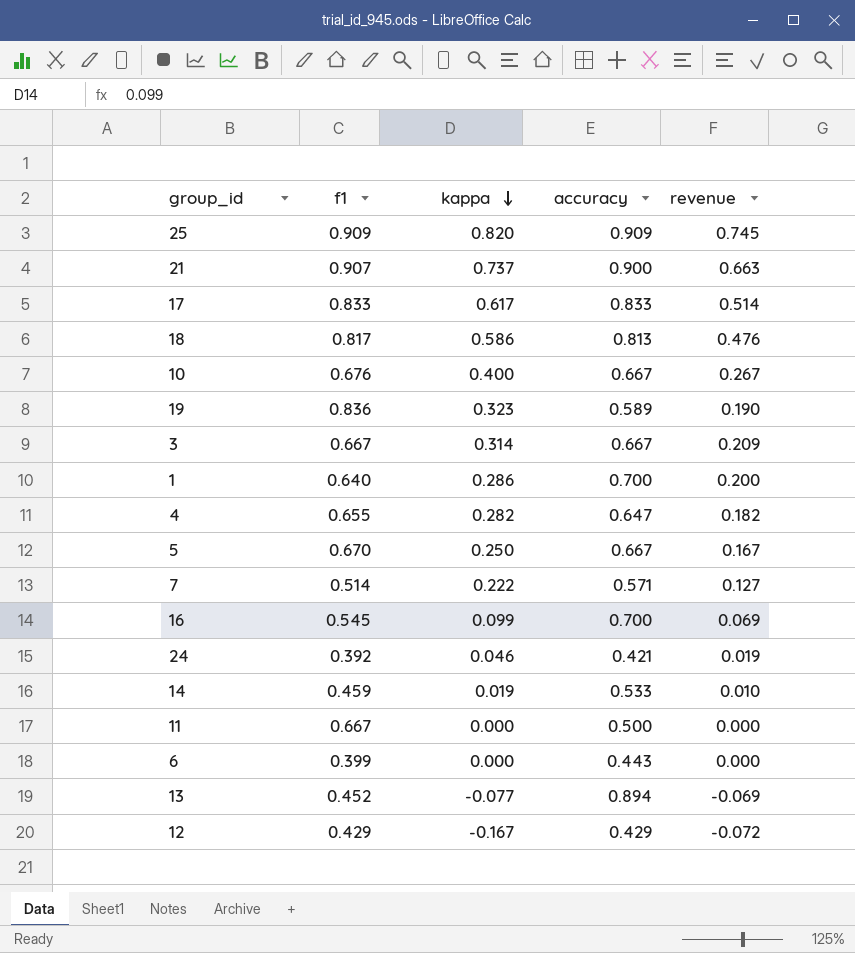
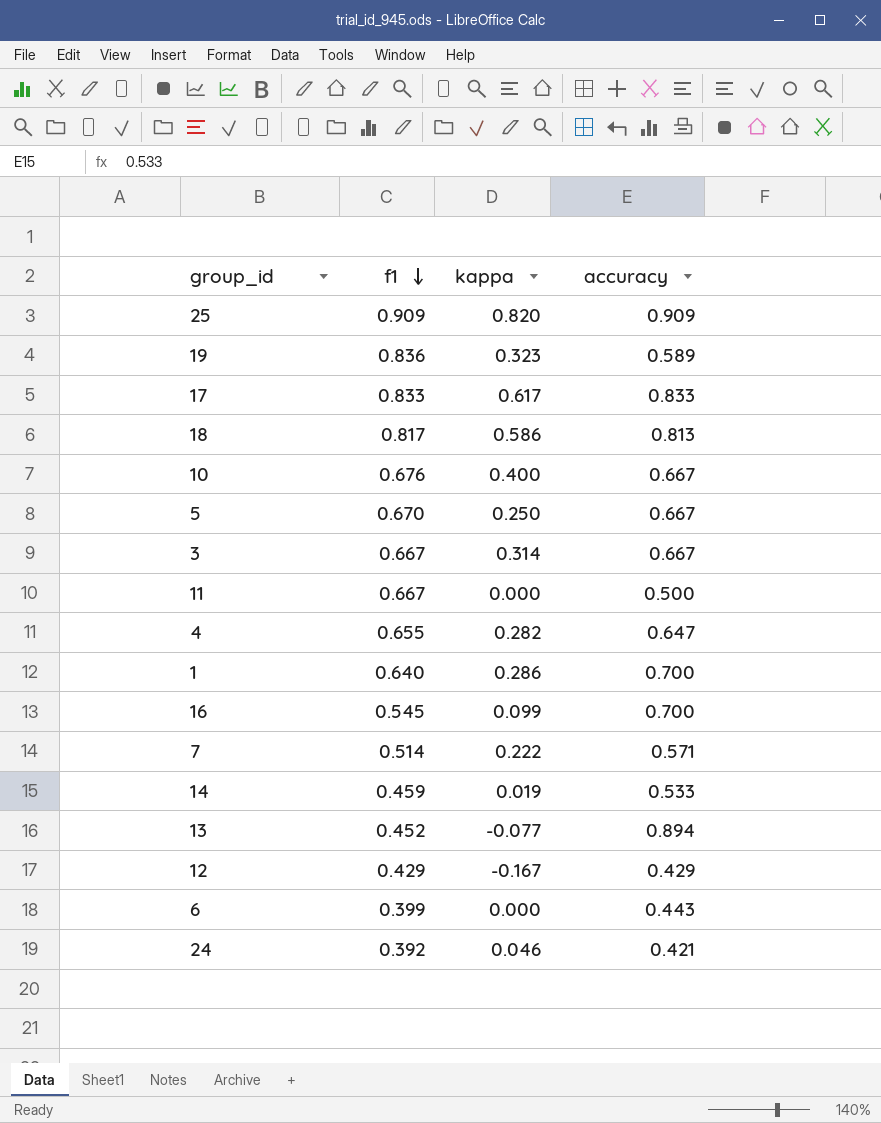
row order: kappa descending -> f1 descending
column revenue | formula: [kappa] * [accuracy] -> none
row 21: 0.907 | 0.737 | 0.900 | 0.663 -> none

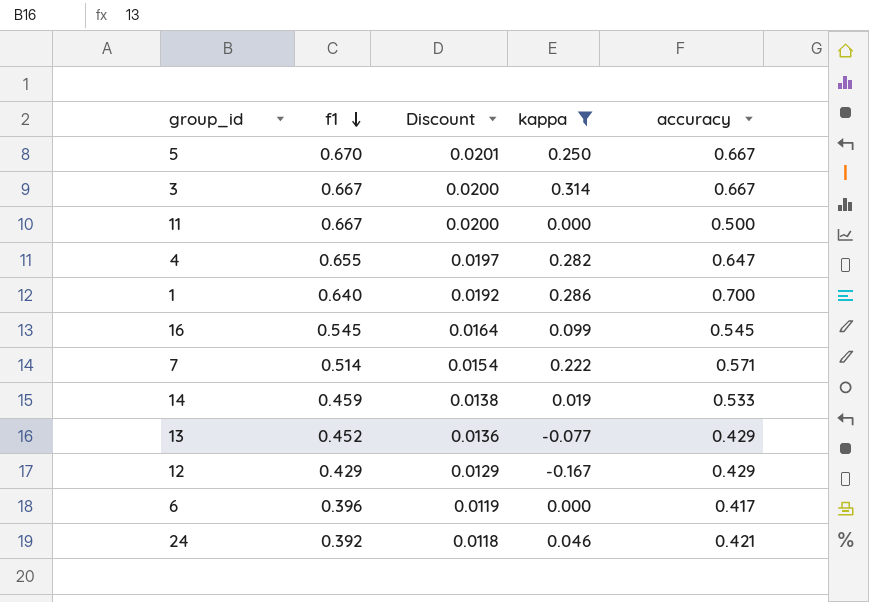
filter: none -> kappa <= 0.314
column Discount | formula: none -> [f1] * 0.03
16 | accuracy: 0.700 -> 0.545
13 | accuracy: 0.894 -> 0.429
6 | f1: 0.399 -> 0.396
6 | accuracy: 0.443 -> 0.417

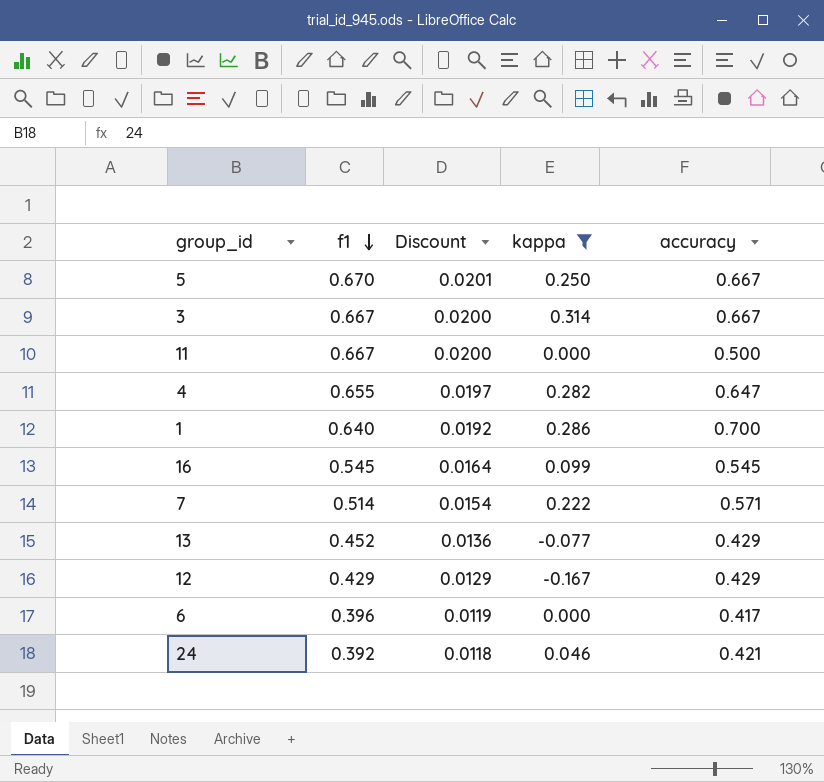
row 14: 0.459 | 0.0138 | 0.019 | 0.533 -> none

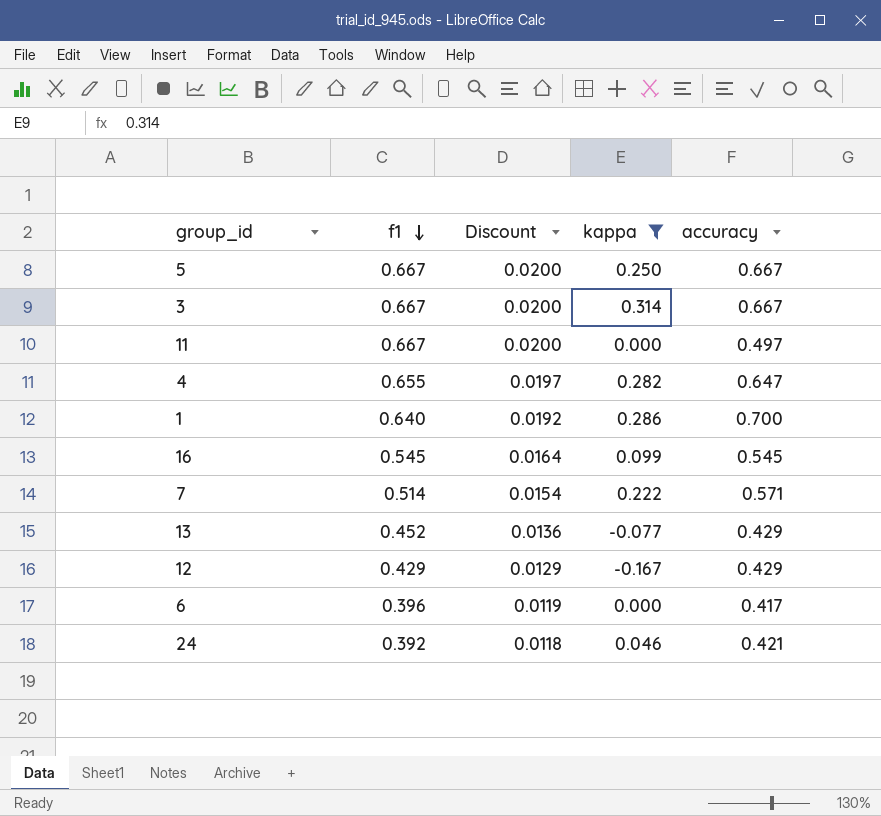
5 | f1: 0.670 -> 0.667
5 | Discount: 0.0201 -> 0.0200
11 | accuracy: 0.500 -> 0.497

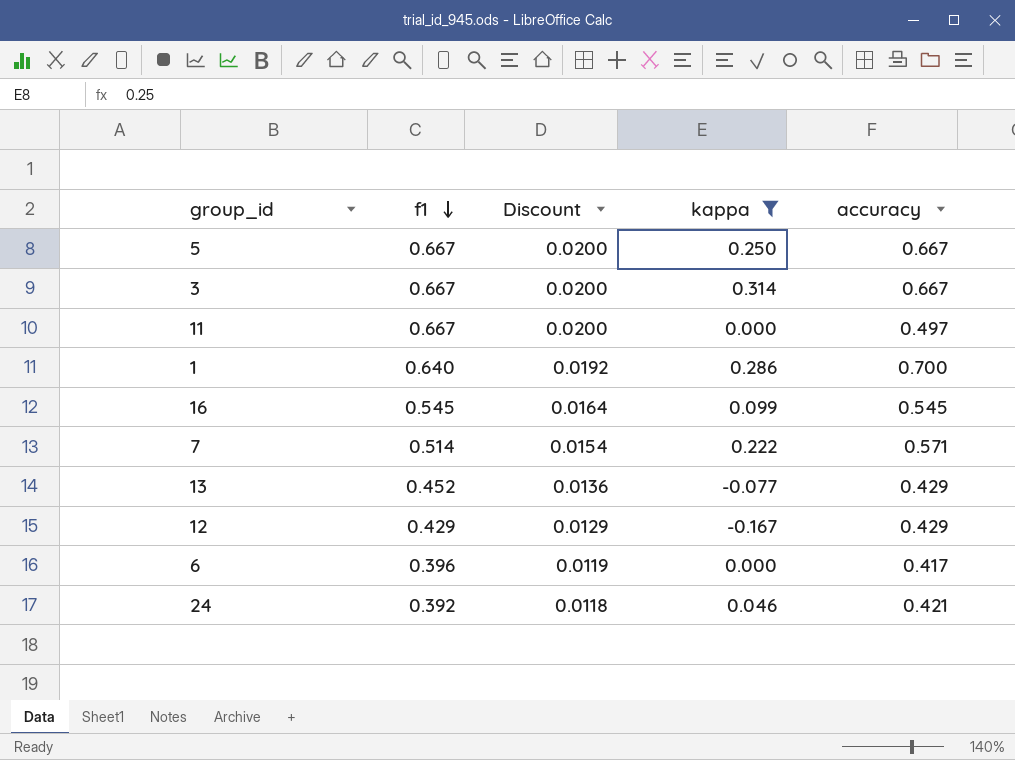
row 4: 0.655 | 0.0197 | 0.282 | 0.647 -> none

